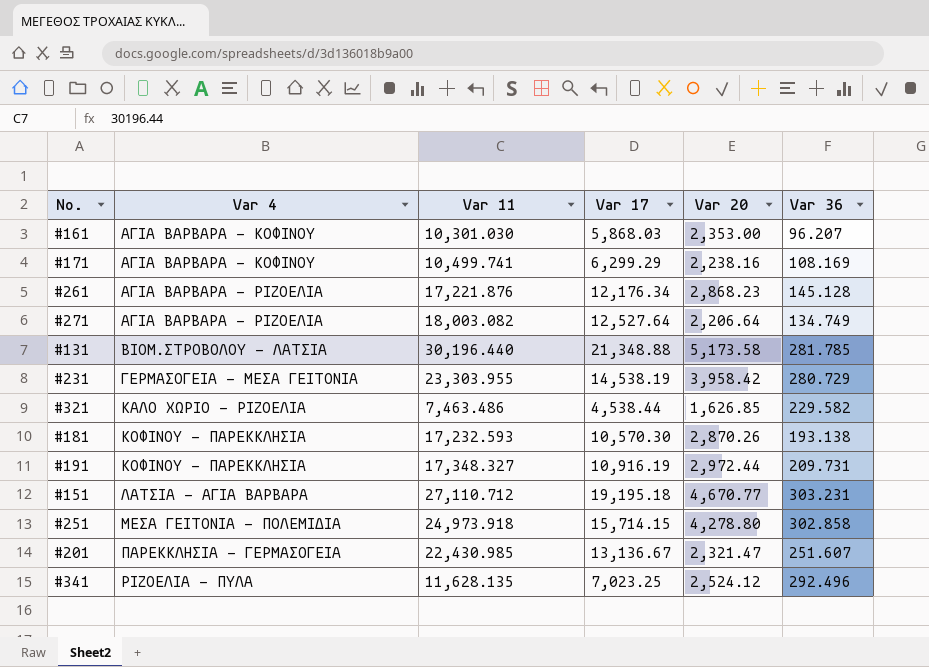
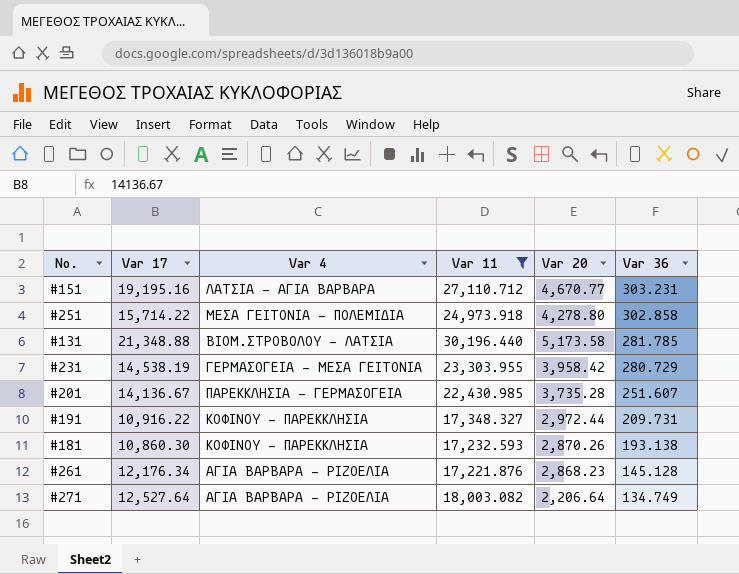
filter: none -> Var 11 >= 17,221.876
row order: Var 4 ascending -> Var 36 descending
column Var 17 | position: 4 -> 2
#151 | Var 17: 19,195.18 -> 19,195.16
#251 | Var 17: 15,714.15 -> 15,714.22
#201 | Var 17: 13,136.67 -> 14,136.67
#201 | Var 20: 2,321.47 -> 3,735.28
#191 | Var 17: 10,916.19 -> 10,916.22
#181 | Var 17: 10,570.30 -> 10,860.30

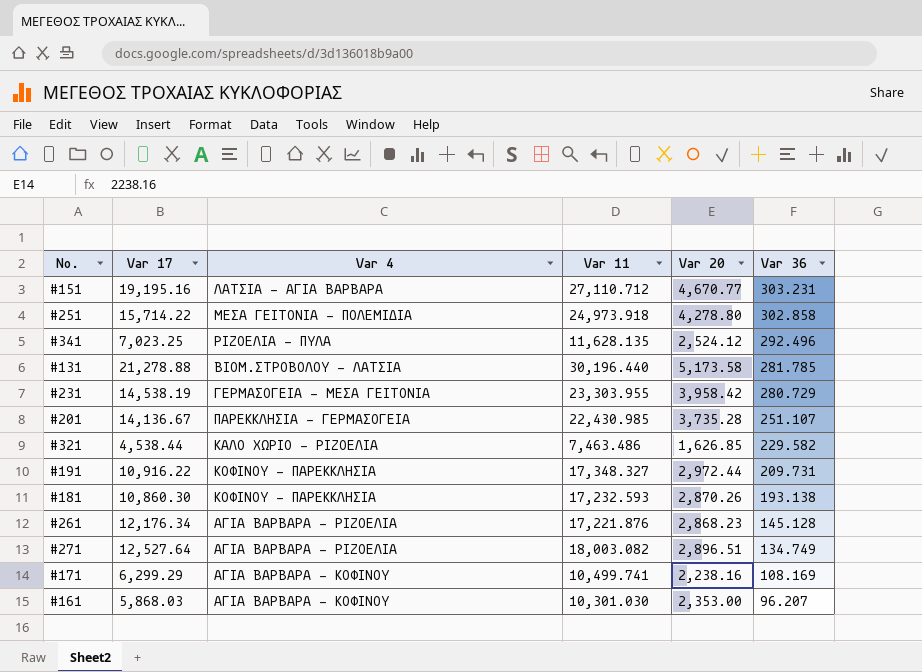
filter: Var 11 >= 17,221.876 -> none
#131 | Var 17: 21,348.88 -> 21,278.88
#201 | Var 36: 251.607 -> 251.107
#271 | Var 20: 2,206.64 -> 2,896.51

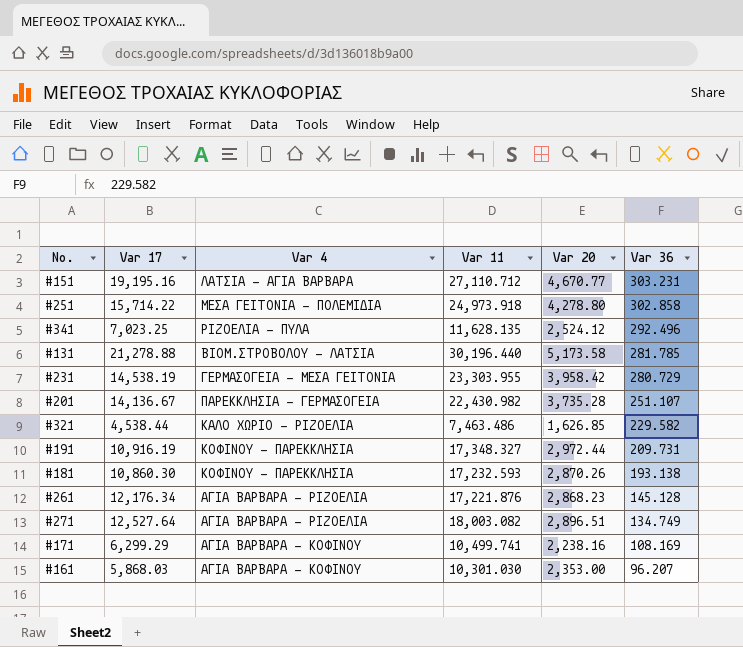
#201 | Var 11: 22,430.985 -> 22,430.982
#191 | Var 17: 10,916.22 -> 10,916.19

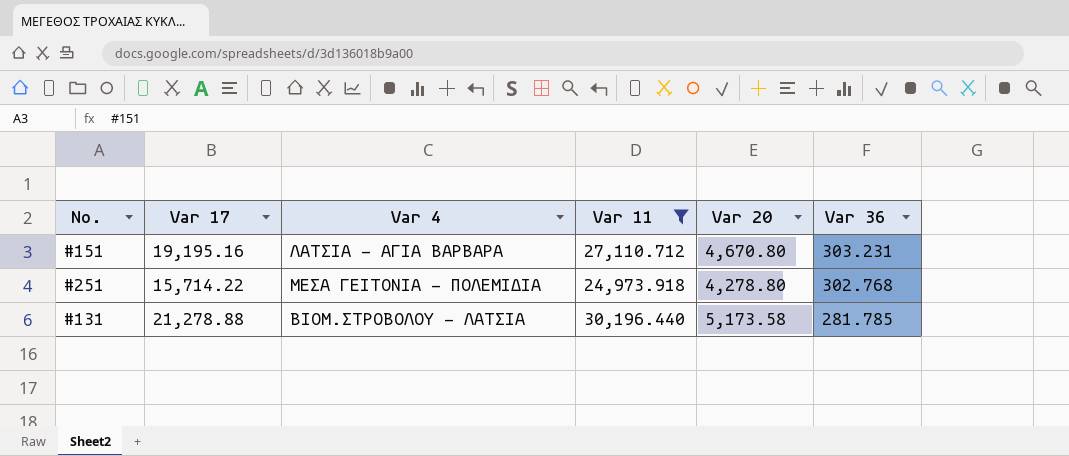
filter: none -> Var 11 >= 24,973.918
#151 | Var 20: 4,670.77 -> 4,670.80
#251 | Var 36: 302.858 -> 302.768

